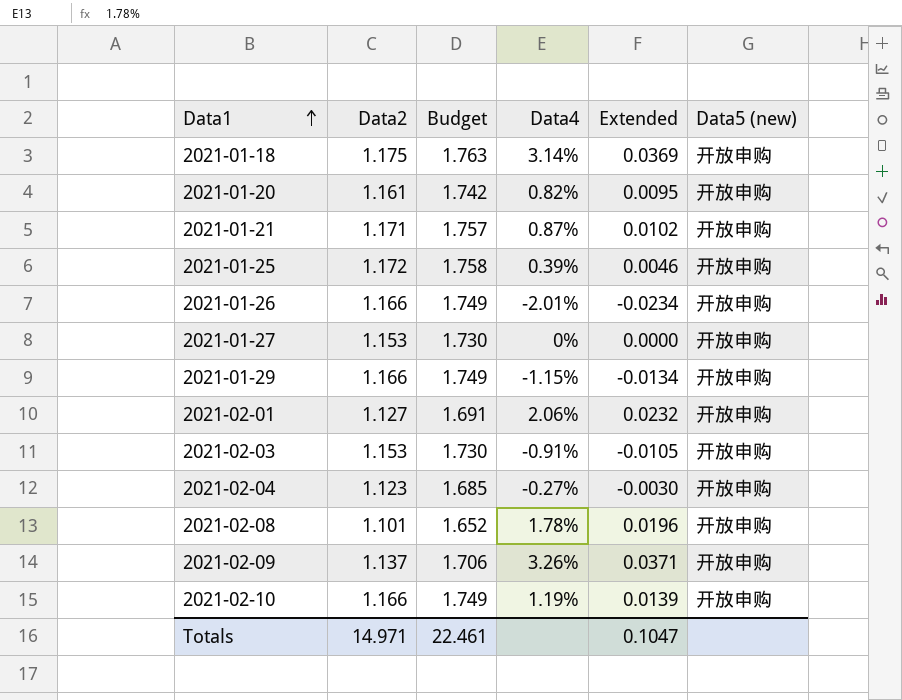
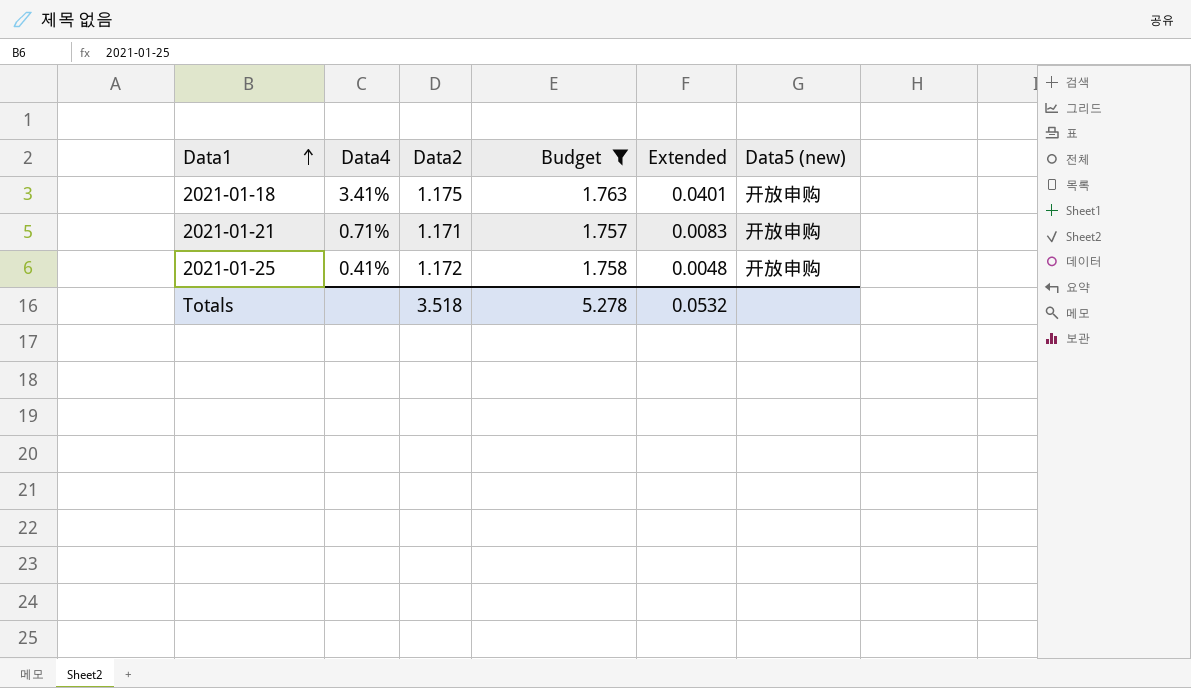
filter: none -> Budget >= 1.757
column Data4 | position: 4 -> 2
2021-01-18 | Data4: 3.14% -> 3.41%
2021-01-18 | Extended: 0.0369 -> 0.0401
2021-01-21 | Data4: 0.87% -> 0.71%
2021-01-21 | Extended: 0.0102 -> 0.0083
2021-01-25 | Data4: 0.39% -> 0.41%
2021-01-25 | Extended: 0.0046 -> 0.0048
Totals | Data2: 14.971 -> 3.518
Totals | Budget: 22.461 -> 5.278
Totals | Extended: 0.1047 -> 0.0532

